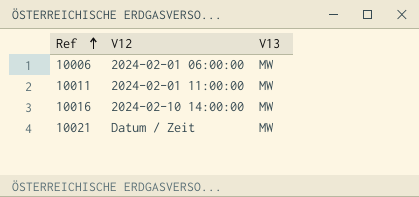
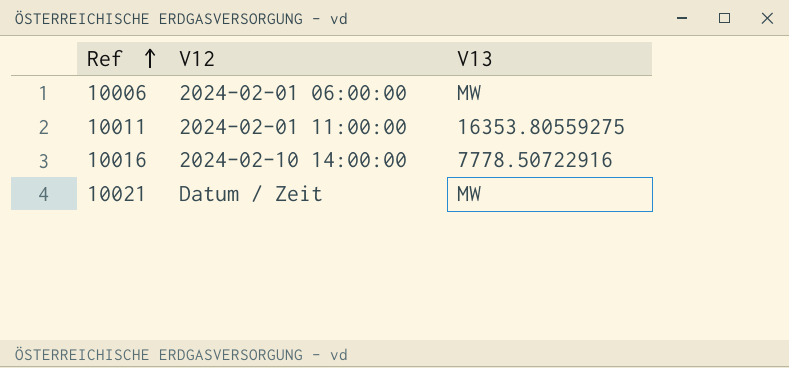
10011 | V13: MW -> 16353.80559275
10016 | V13: MW -> 7778.50722916

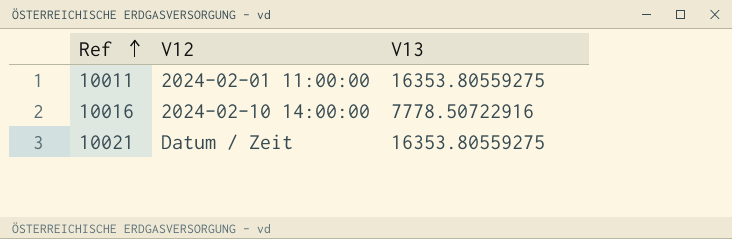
row 10006: 2024-02-01 06:00:00 | MW -> none
10021 | V13: MW -> 16353.80559275

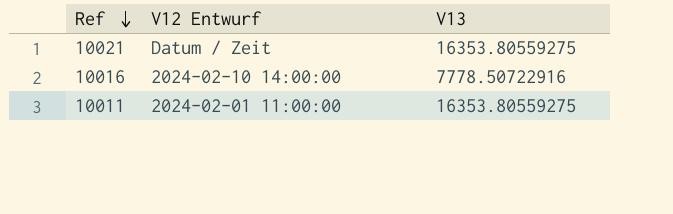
row order: Ref ascending -> Ref descending
column name: V12 -> V12 Entwurf

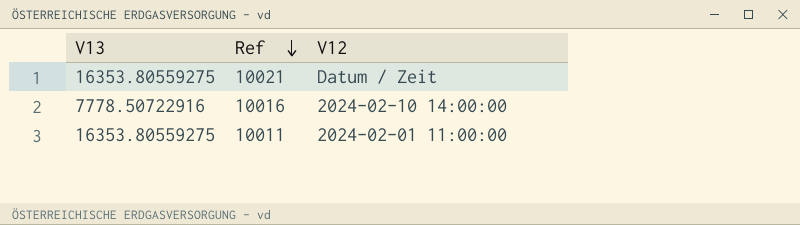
column V13 | position: 3 -> 1
column name: V12 Entwurf -> V12

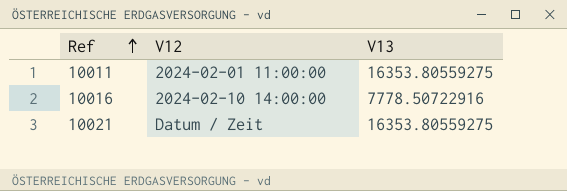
row order: Ref descending -> Ref ascending
column V13 | position: 1 -> 3

